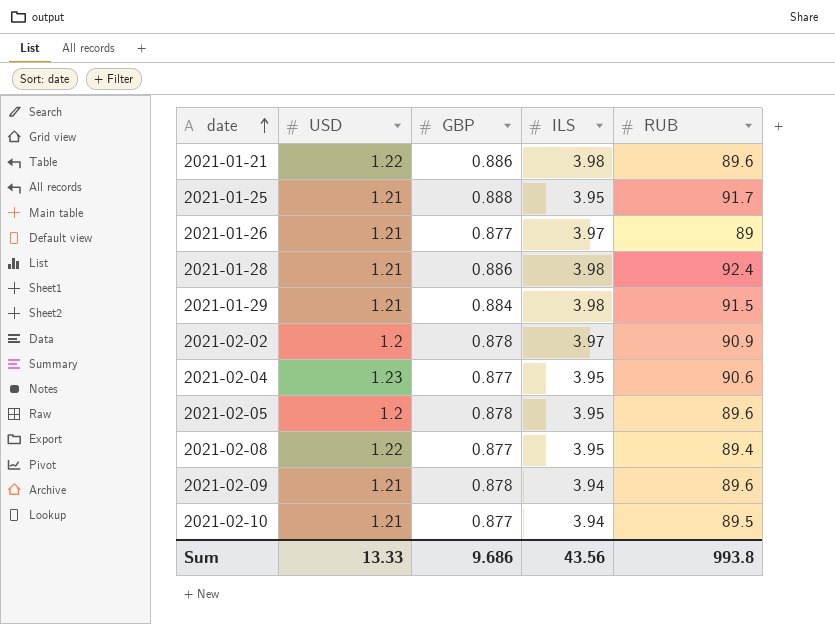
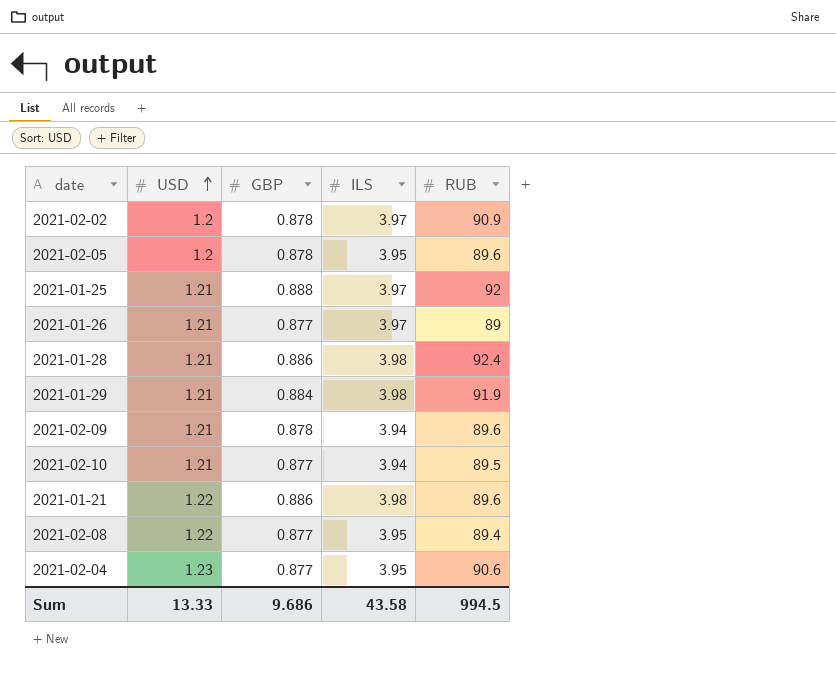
row order: date ascending -> USD ascending
2021-01-25 | ILS: 3.95 -> 3.97
2021-01-25 | RUB: 91.7 -> 92
2021-01-29 | RUB: 91.5 -> 91.9
Sum | ILS: 43.56 -> 43.58
Sum | RUB: 993.8 -> 994.5

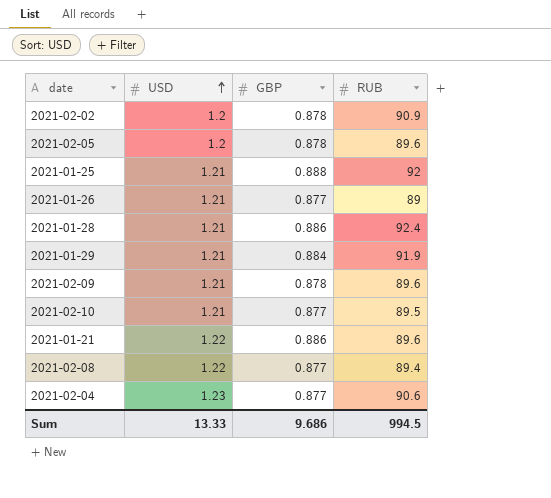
column ILS | position: 4 -> none

